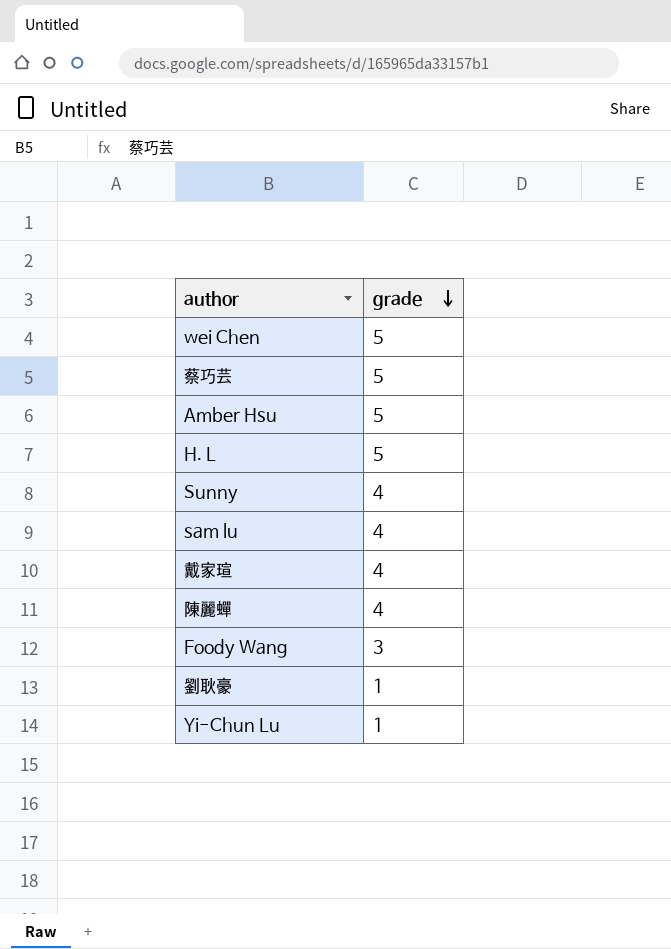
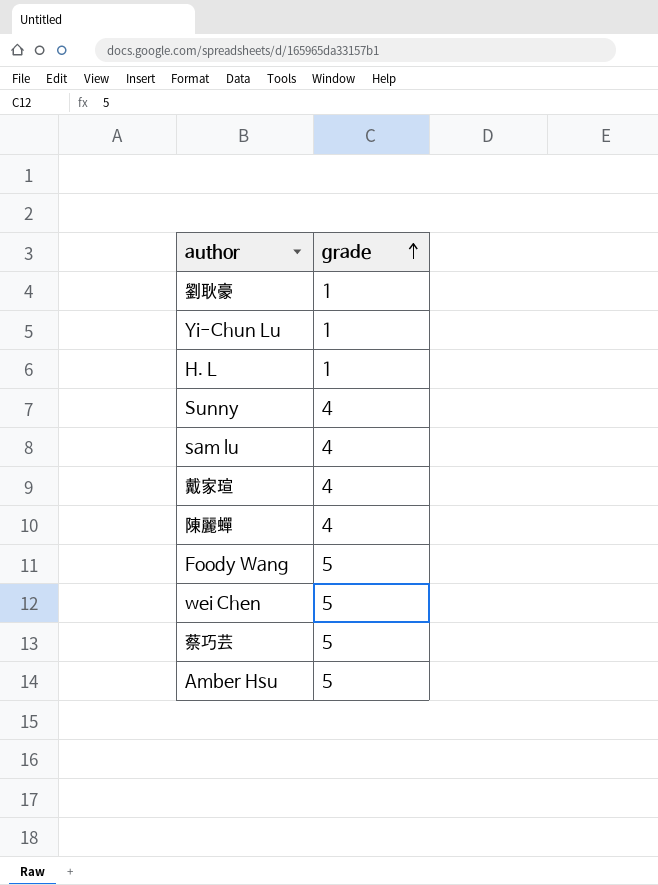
row order: grade descending -> grade ascending
H. L | grade: 5 -> 1
Foody Wang | grade: 3 -> 5

